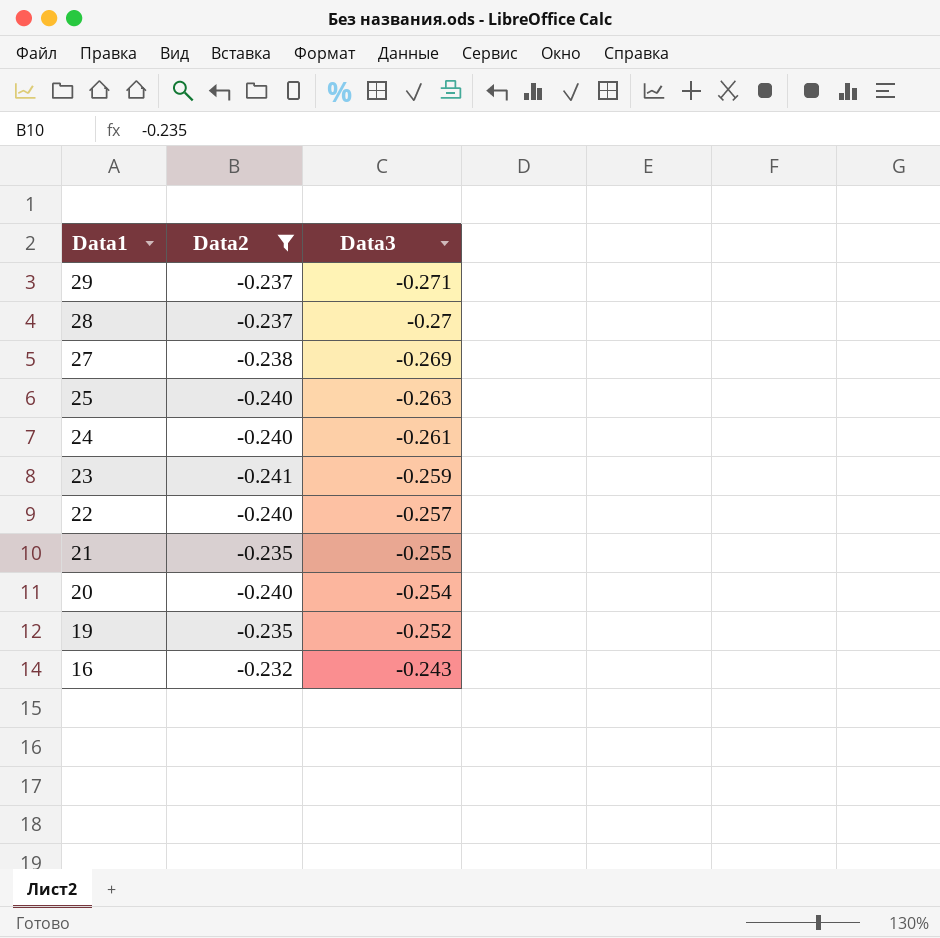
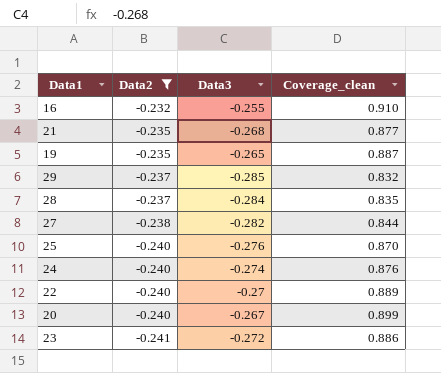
row order: Data1 descending -> Data2 descending
column Coverage_clean | formula: none -> [Data2] / [Data3]
16 | Data3: -0.243 -> -0.255
21 | Data3: -0.255 -> -0.268
19 | Data3: -0.252 -> -0.265
29 | Data3: -0.271 -> -0.285
28 | Data3: -0.27 -> -0.284
27 | Data3: -0.269 -> -0.282
25 | Data3: -0.263 -> -0.276
24 | Data3: -0.261 -> -0.274
22 | Data3: -0.257 -> -0.27
20 | Data3: -0.254 -> -0.267
23 | Data3: -0.259 -> -0.272

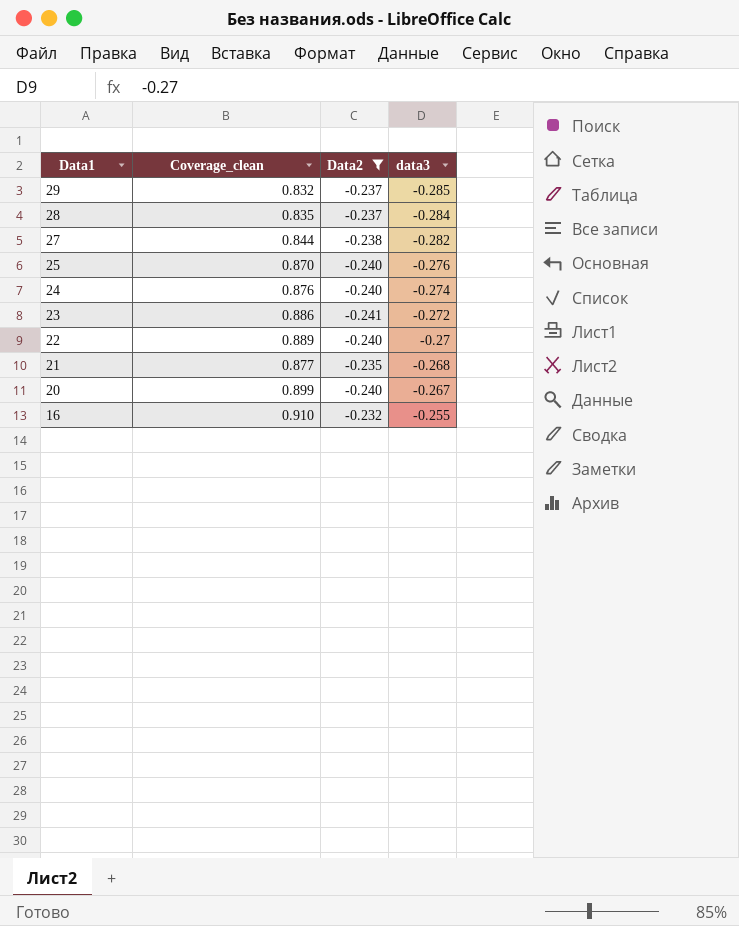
row order: Data2 descending -> Data1 descending
column Coverage_clean | position: 4 -> 2
column name: Data3 -> data3
row 19: -0.235 | -0.265 | 0.887 -> none

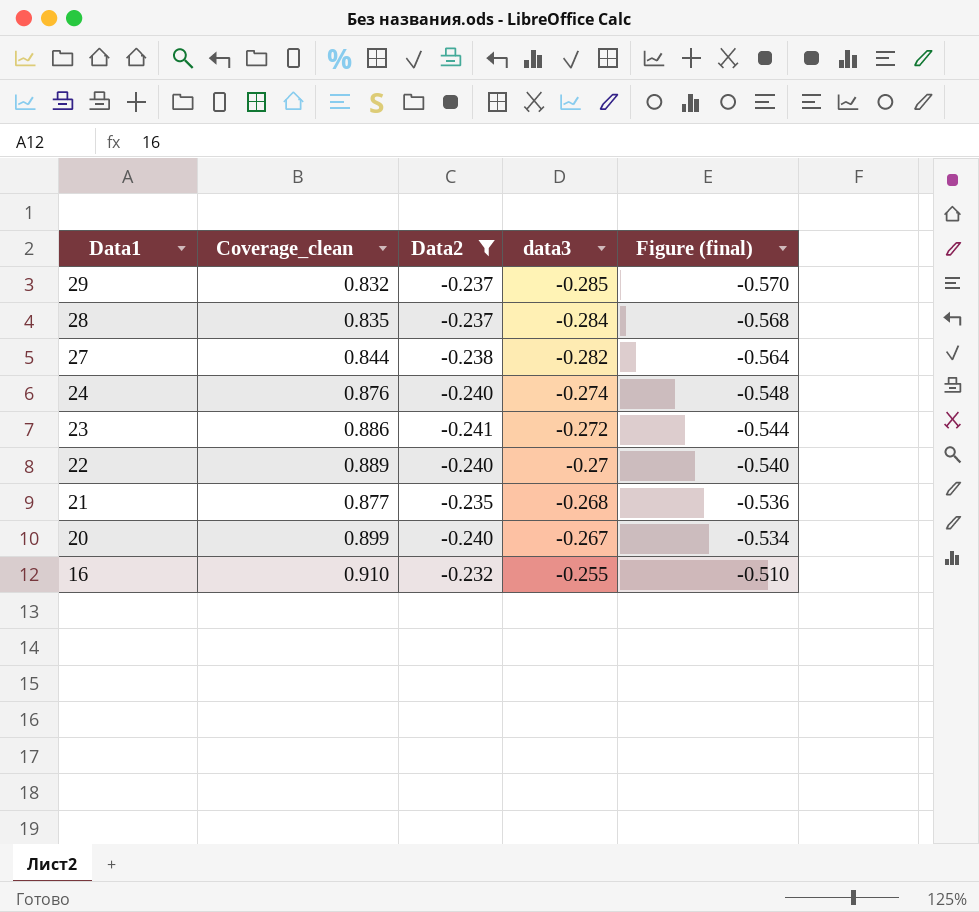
column Figure (final) | formula: none -> [data3] * 2
row 25: 0.870 | -0.240 | -0.276 -> none

